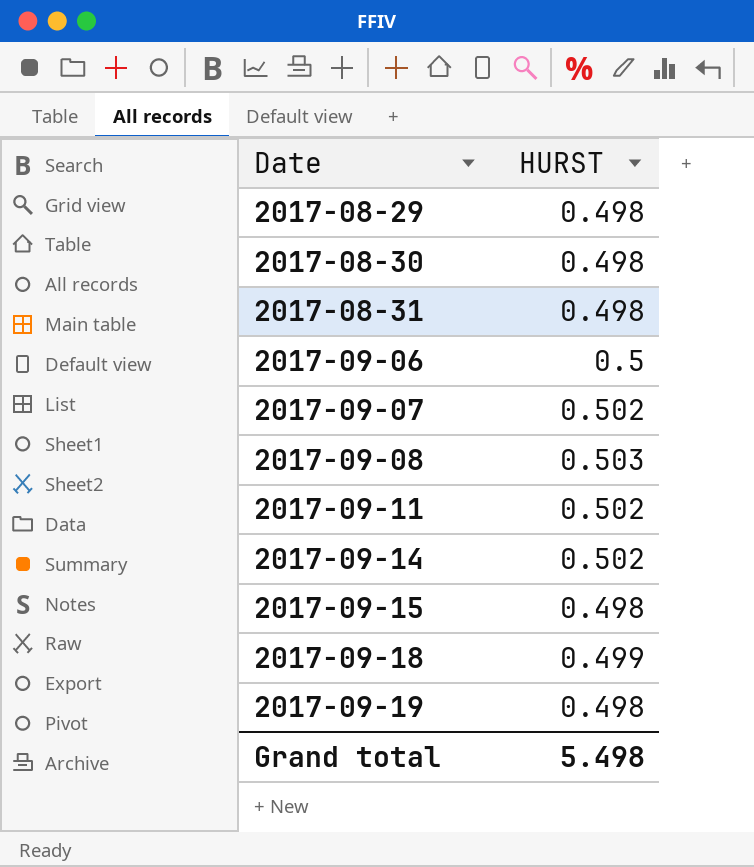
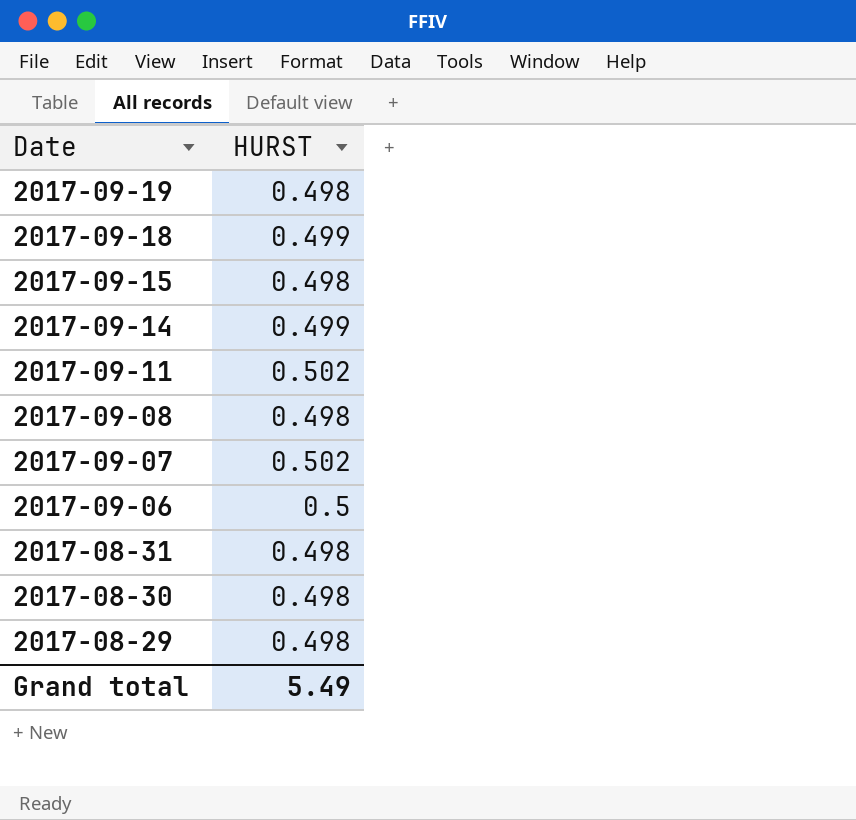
row order: Date ascending -> Date descending
2017-09-14 | HURST: 0.502 -> 0.499
2017-09-08 | HURST: 0.503 -> 0.498
Grand total | HURST: 5.498 -> 5.49

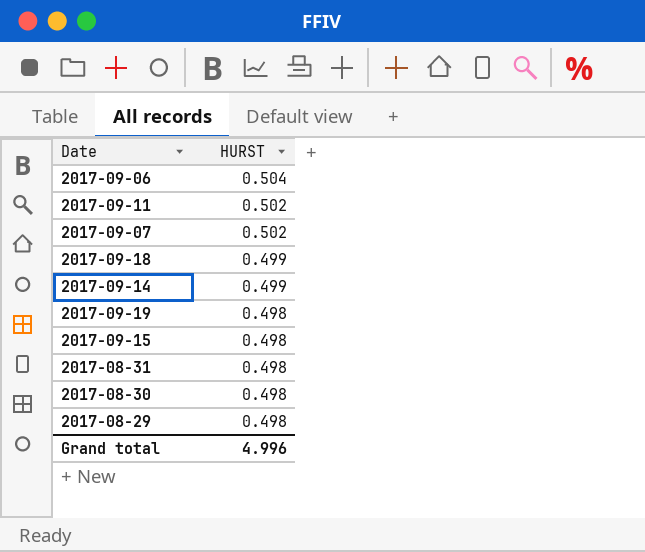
row order: Date descending -> HURST descending
row 2017-09-08: 0.498 -> none
2017-09-06 | HURST: 0.5 -> 0.504
Grand total | HURST: 5.49 -> 4.996

